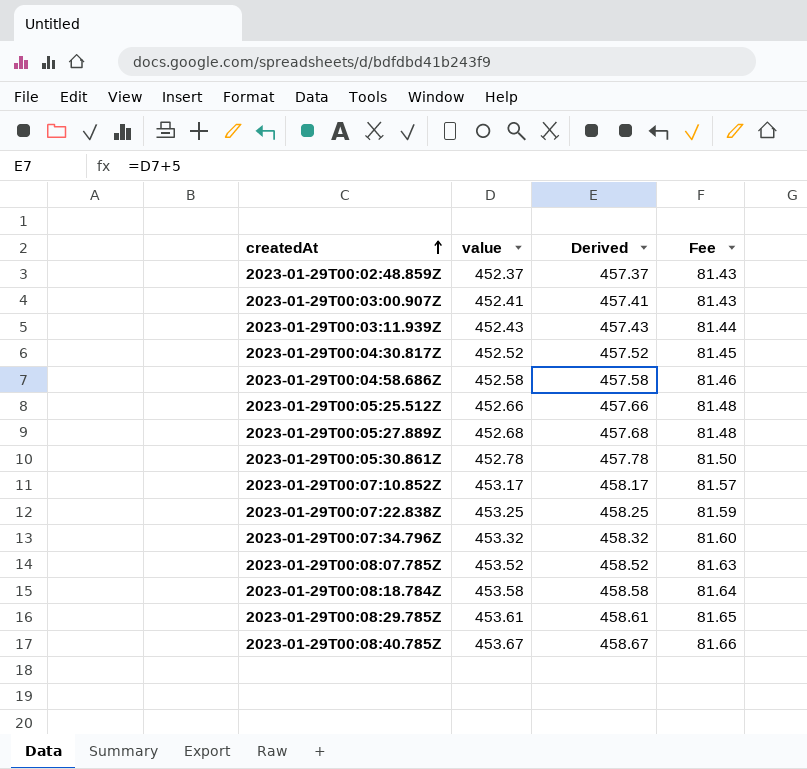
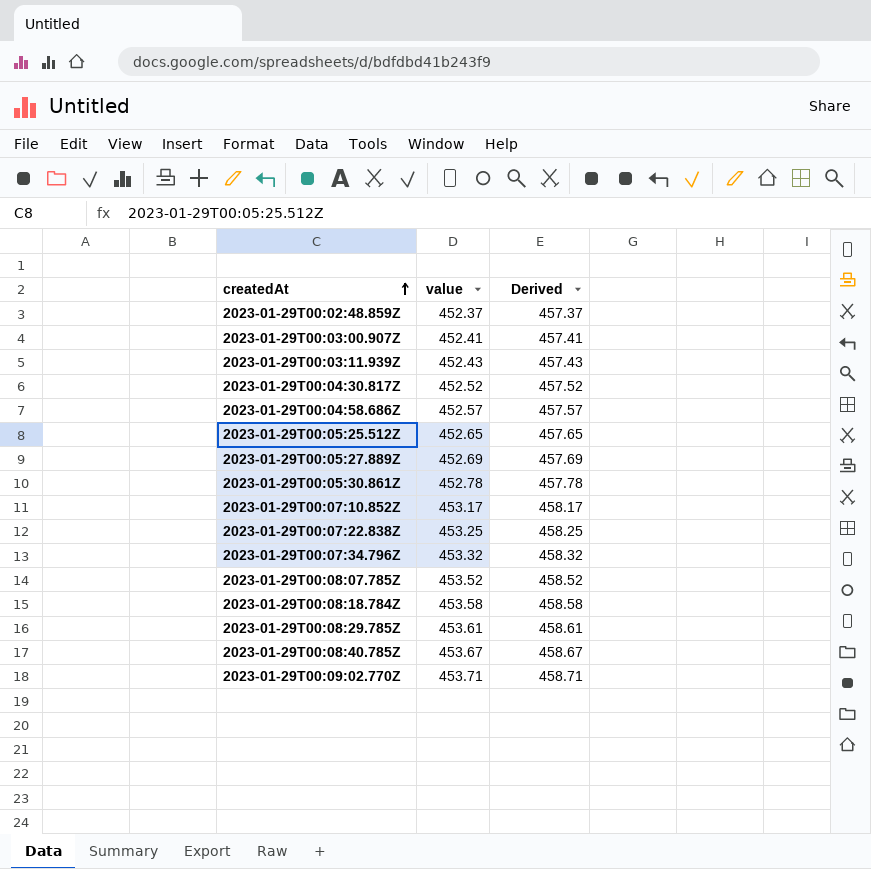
column Fee | formula: [value] * 0.18 -> none
2023-01-29T00:04:58.686Z | value: 452.58 -> 452.57
2023-01-29T00:04:58.686Z | Derived: 457.58 -> 457.57
2023-01-29T00:05:25.512Z | value: 452.66 -> 452.65
2023-01-29T00:05:25.512Z | Derived: 457.66 -> 457.65
2023-01-29T00:05:27.889Z | value: 452.68 -> 452.69
2023-01-29T00:05:27.889Z | Derived: 457.68 -> 457.69
row 2023-01-29T00:09:02.770Z: none -> 453.71 | 458.71

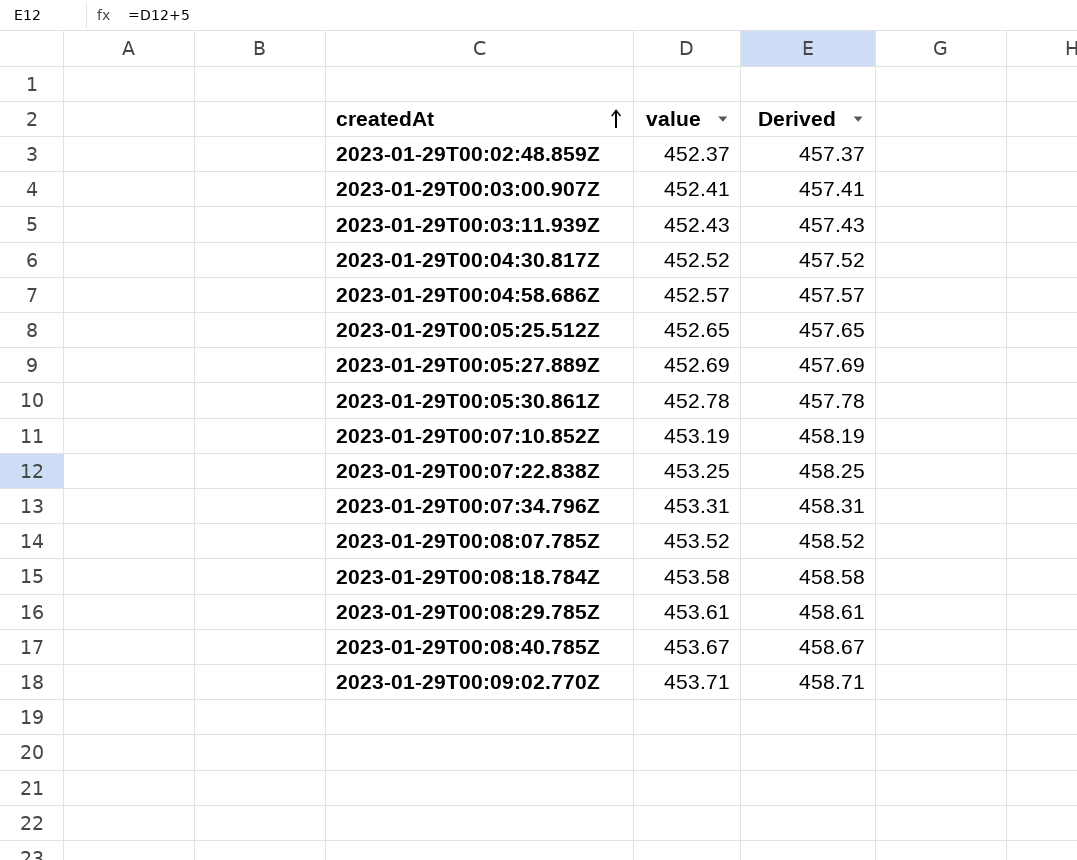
2023-01-29T00:07:10.852Z | value: 453.17 -> 453.19
2023-01-29T00:07:10.852Z | Derived: 458.17 -> 458.19
2023-01-29T00:07:34.796Z | value: 453.32 -> 453.31
2023-01-29T00:07:34.796Z | Derived: 458.32 -> 458.31

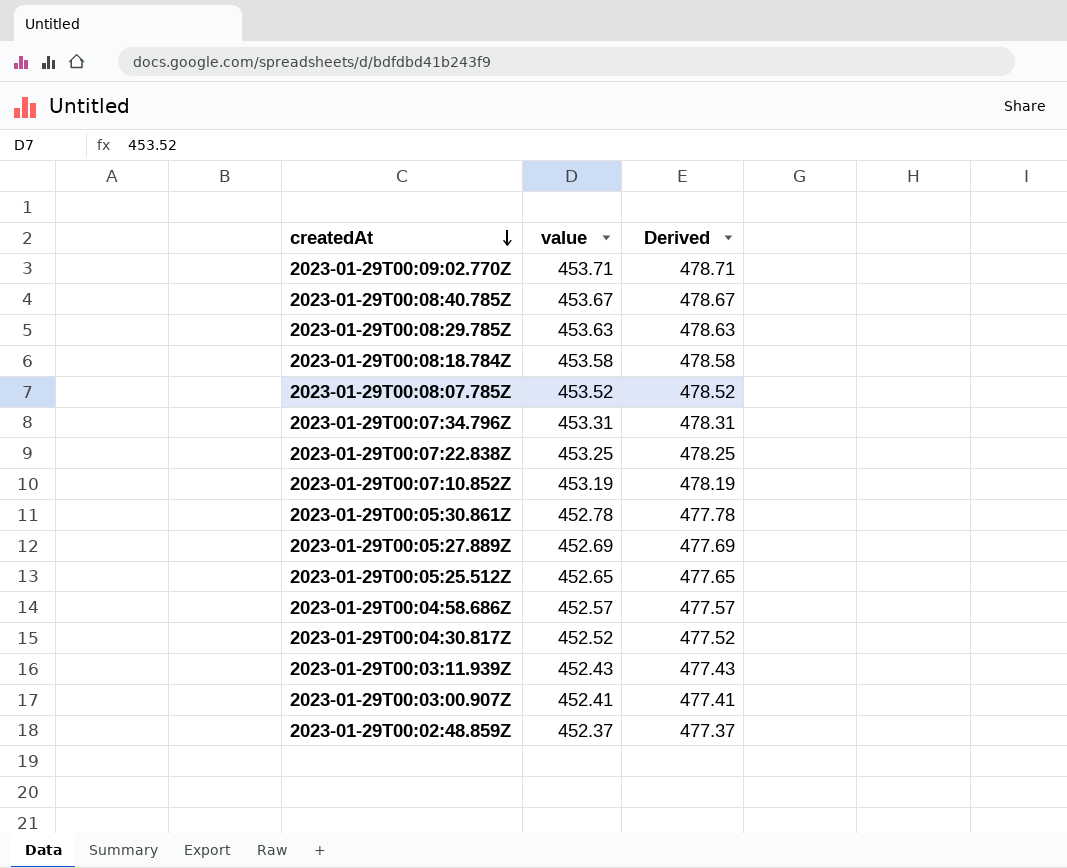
row order: createdAt ascending -> createdAt descending
column Derived | formula: [value] + 5 -> [value] + 25
2023-01-29T00:08:29.785Z | value: 453.61 -> 453.63

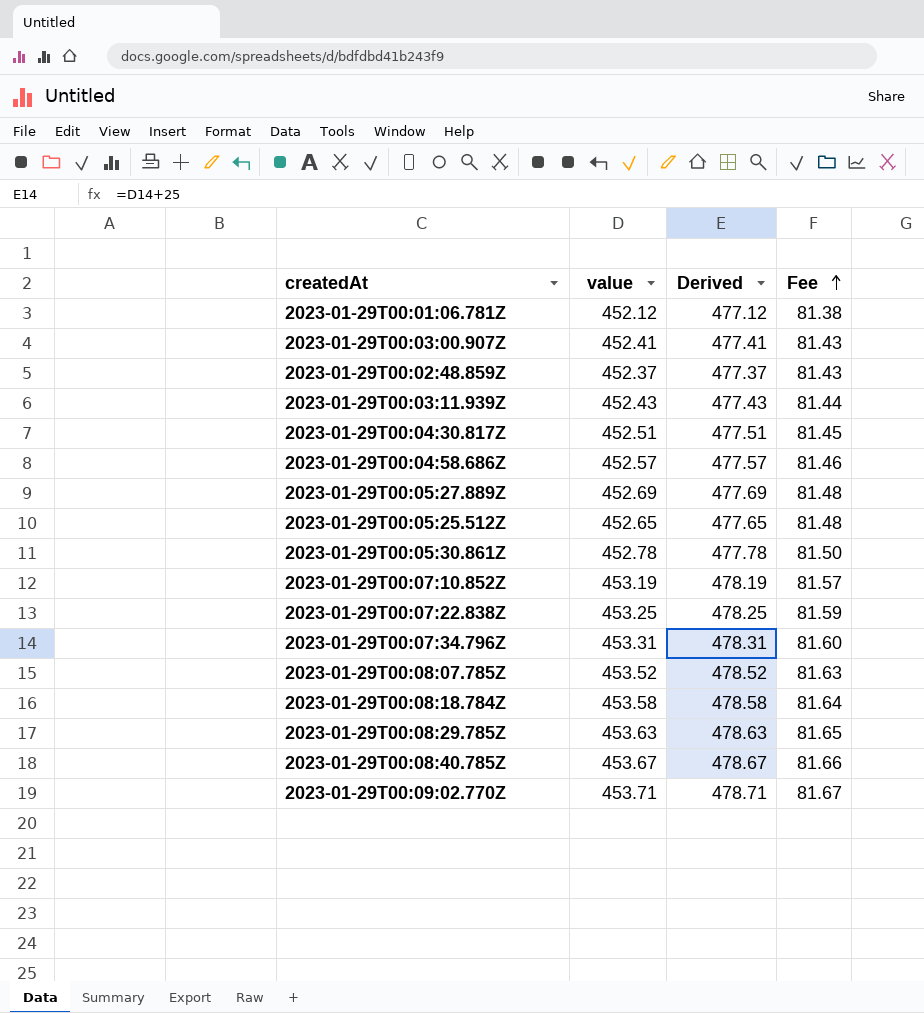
row order: createdAt descending -> Fee ascending
column Fee | formula: none -> [value] * 0.18
row 2023-01-29T00:01:06.781Z: none -> 452.12 | 477.12 | 81.38
2023-01-29T00:04:30.817Z | value: 452.52 -> 452.51
2023-01-29T00:04:30.817Z | Derived: 477.52 -> 477.51

